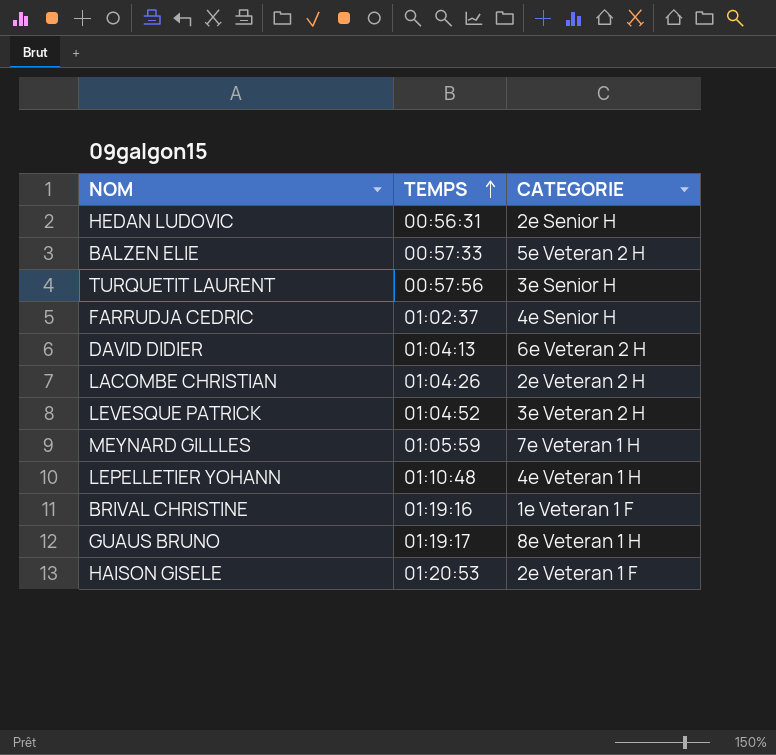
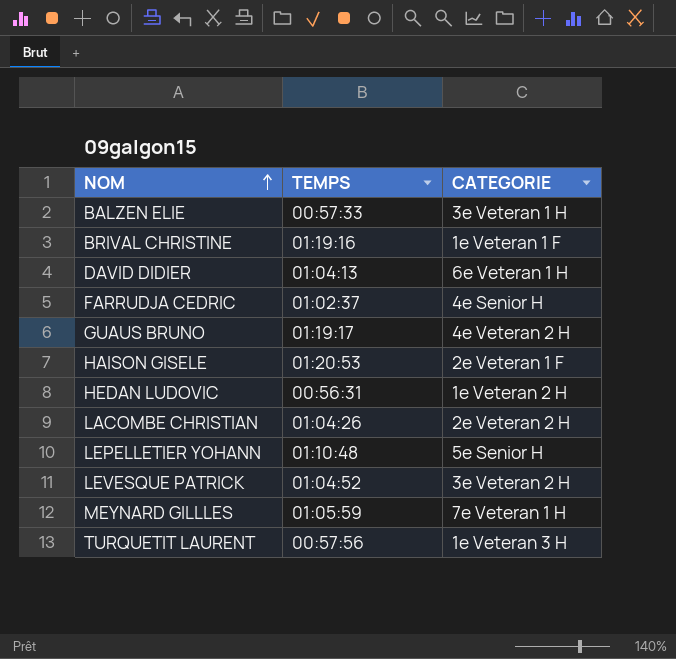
row order: TEMPS ascending -> NOM ascending
BALZEN ELIE | CATEGORIE: 5e Veteran 2 H -> 3e Veteran 1 H
DAVID DIDIER | CATEGORIE: 6e Veteran 2 H -> 6e Veteran 1 H
GUAUS BRUNO | CATEGORIE: 8e Veteran 1 H -> 4e Veteran 2 H
HEDAN LUDOVIC | CATEGORIE: 2e Senior H -> 1e Veteran 2 H
LEPELLETIER YOHANN | CATEGORIE: 4e Veteran 1 H -> 5e Senior H
TURQUETIT LAURENT | CATEGORIE: 3e Senior H -> 1e Veteran 3 H

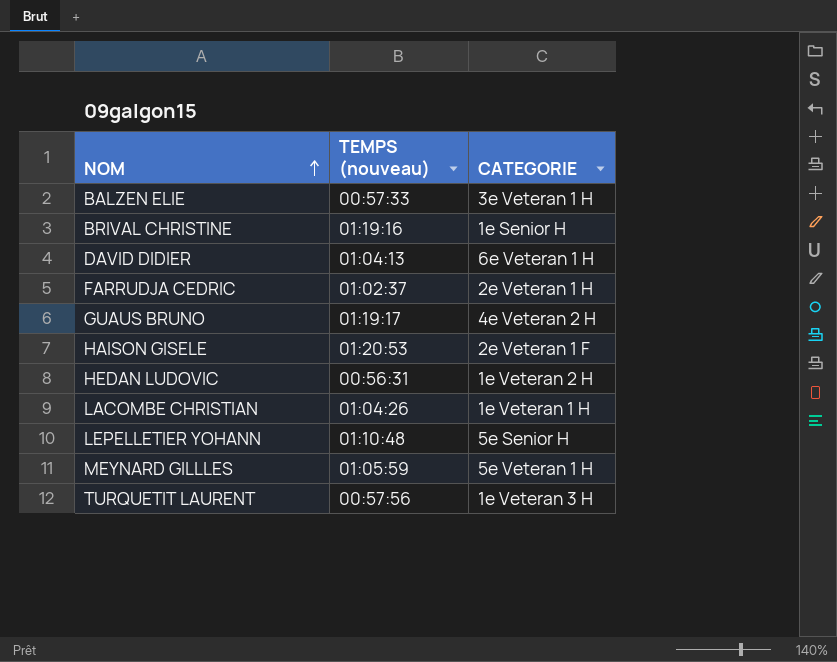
column name: TEMPS -> TEMPS (nouveau)
row LEVESQUE PATRICK: 01:04:52 | 3e Veteran 2 H -> none
BRIVAL CHRISTINE | CATEGORIE: 1e Veteran 1 F -> 1e Senior H
FARRUDJA CEDRIC | CATEGORIE: 4e Senior H -> 2e Veteran 1 H
LACOMBE CHRISTIAN | CATEGORIE: 2e Veteran 2 H -> 1e Veteran 1 H
MEYNARD GILLLES | CATEGORIE: 7e Veteran 1 H -> 5e Veteran 1 H

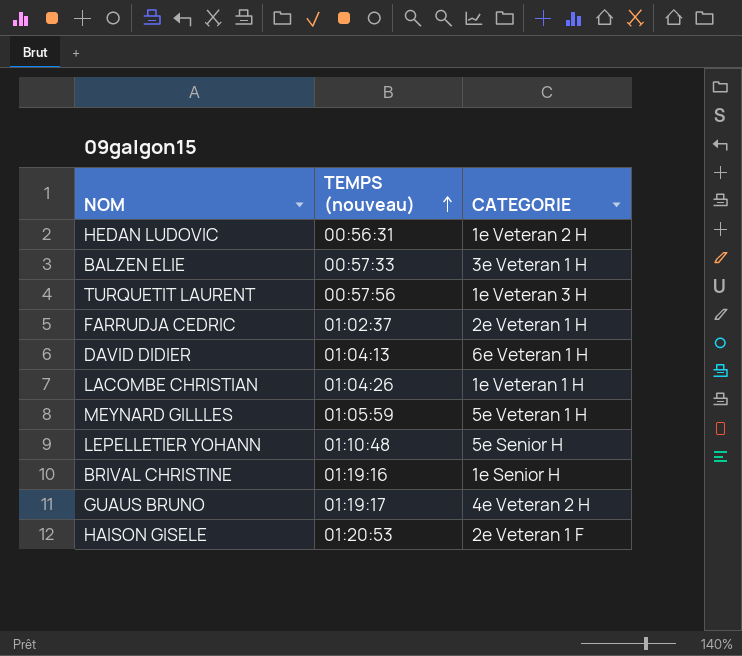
row order: NOM ascending -> TEMPS (nouveau) ascending

